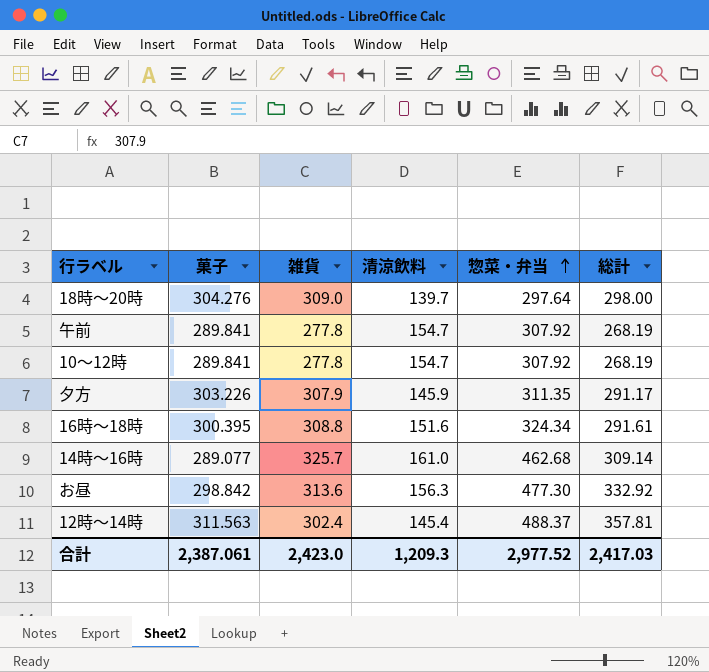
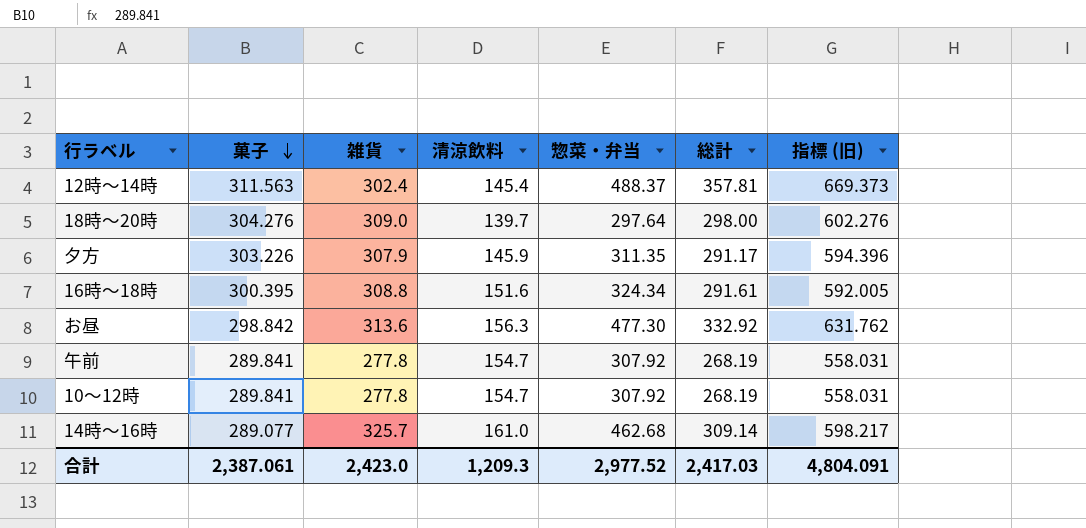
row order: 惣菜・弁当 ascending -> 菓子 descending
column 指標 (旧) | formula: none -> [菓子] + [総計]

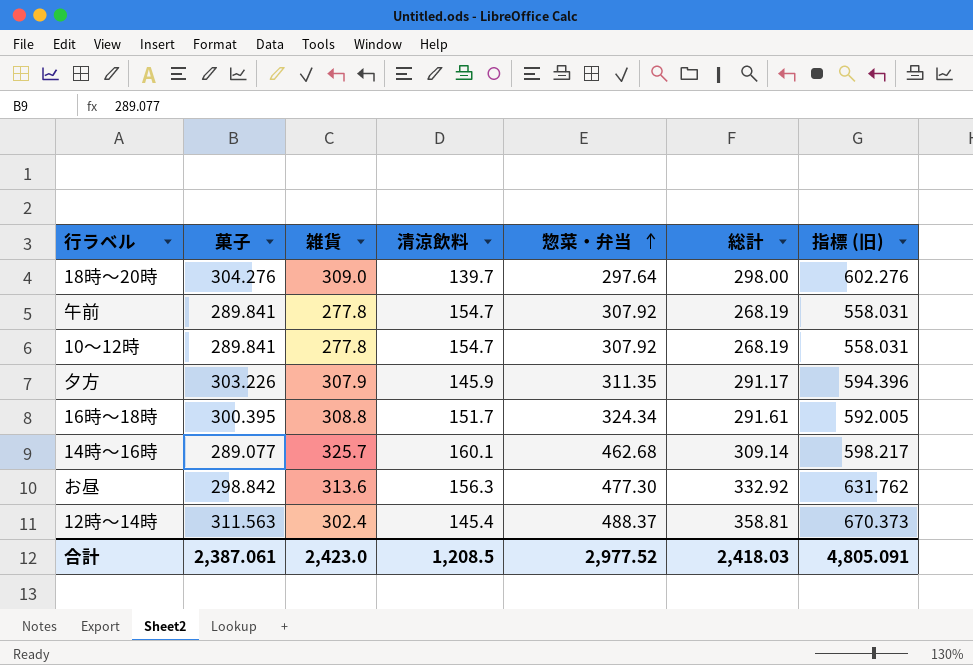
row order: 菓子 descending -> 惣菜・弁当 ascending
16時～18時 | 清涼飲料: 151.6 -> 151.7
14時～16時 | 清涼飲料: 161.0 -> 160.1
12時～14時 | 総計: 357.81 -> 358.81
12時～14時 | 指標 (旧): 669.373 -> 670.373
合計 | 清涼飲料: 1,209.3 -> 1,208.5
合計 | 総計: 2,417.03 -> 2,418.03
合計 | 指標 (旧): 4,804.091 -> 4,805.091

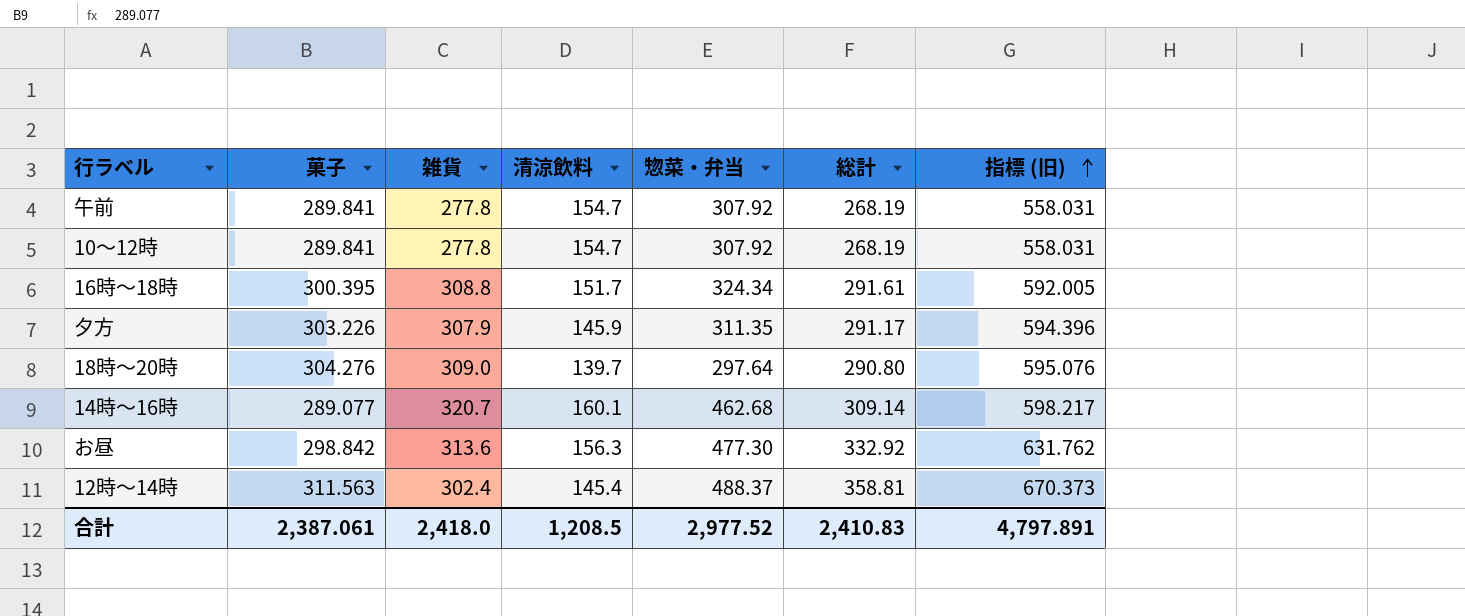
row order: 惣菜・弁当 ascending -> 指標 (旧) ascending
18時～20時 | 総計: 298.00 -> 290.80
18時～20時 | 指標 (旧): 602.276 -> 595.076
14時～16時 | 雑貨: 325.7 -> 320.7
合計 | 雑貨: 2,423.0 -> 2,418.0
合計 | 総計: 2,418.03 -> 2,410.83
合計 | 指標 (旧): 4,805.091 -> 4,797.891

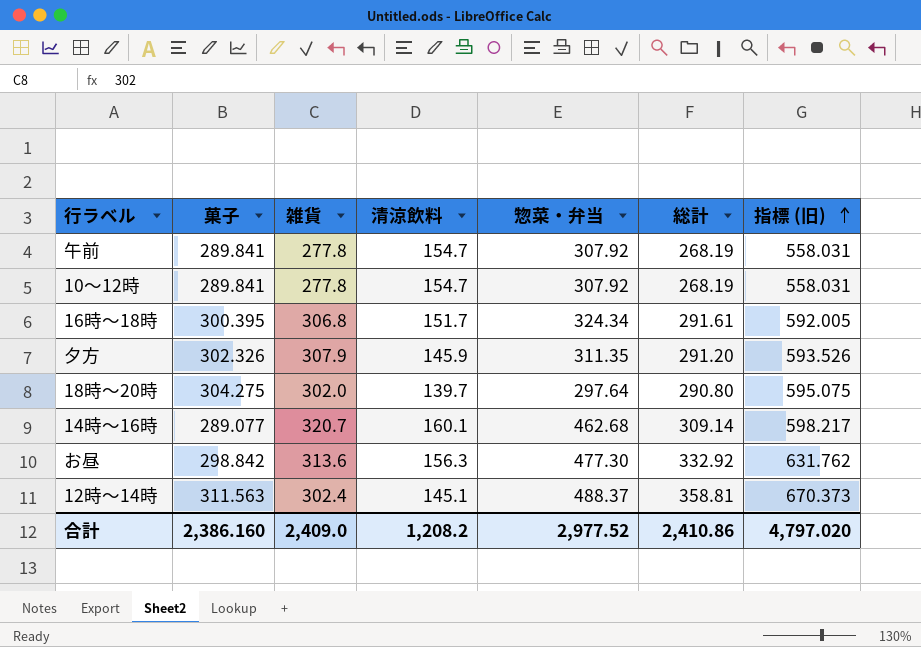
16時～18時 | 雑貨: 308.8 -> 306.8
夕方 | 菓子: 303.226 -> 302.326
夕方 | 総計: 291.17 -> 291.20
夕方 | 指標 (旧): 594.396 -> 593.526
18時～20時 | 菓子: 304.276 -> 304.275
18時～20時 | 雑貨: 309.0 -> 302.0
18時～20時 | 指標 (旧): 595.076 -> 595.075
12時～14時 | 清涼飲料: 145.4 -> 145.1
合計 | 菓子: 2,387.061 -> 2,386.160
合計 | 雑貨: 2,418.0 -> 2,409.0
合計 | 清涼飲料: 1,208.5 -> 1,208.2
合計 | 総計: 2,410.83 -> 2,410.86
合計 | 指標 (旧): 4,797.891 -> 4,797.020

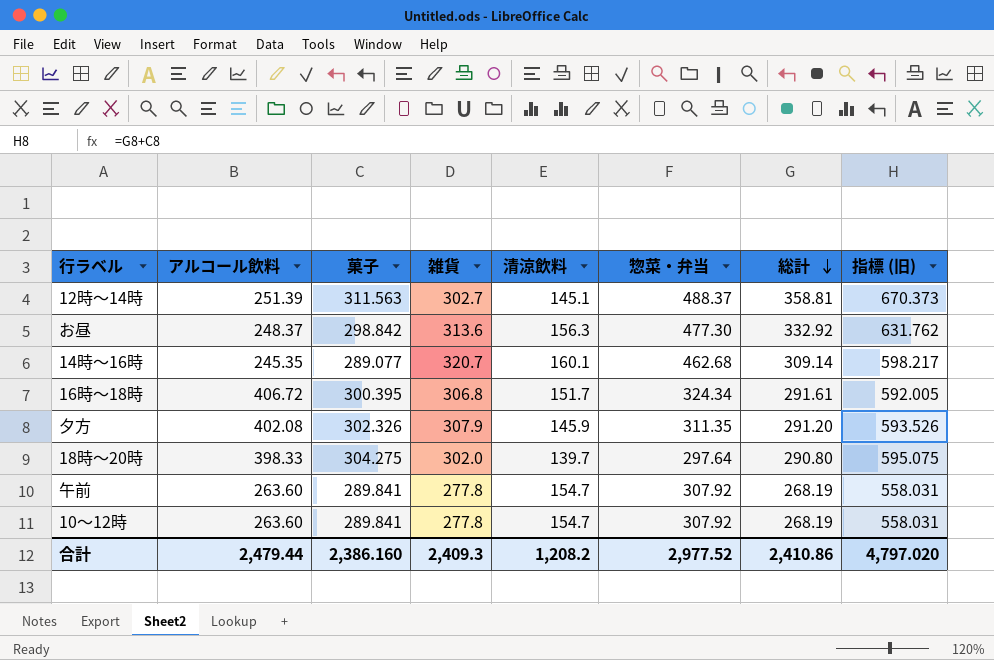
row order: 指標 (旧) ascending -> 総計 descending
column アルコール飲料 | position: none -> 2
12時～14時 | 雑貨: 302.4 -> 302.7
合計 | 雑貨: 2,409.0 -> 2,409.3

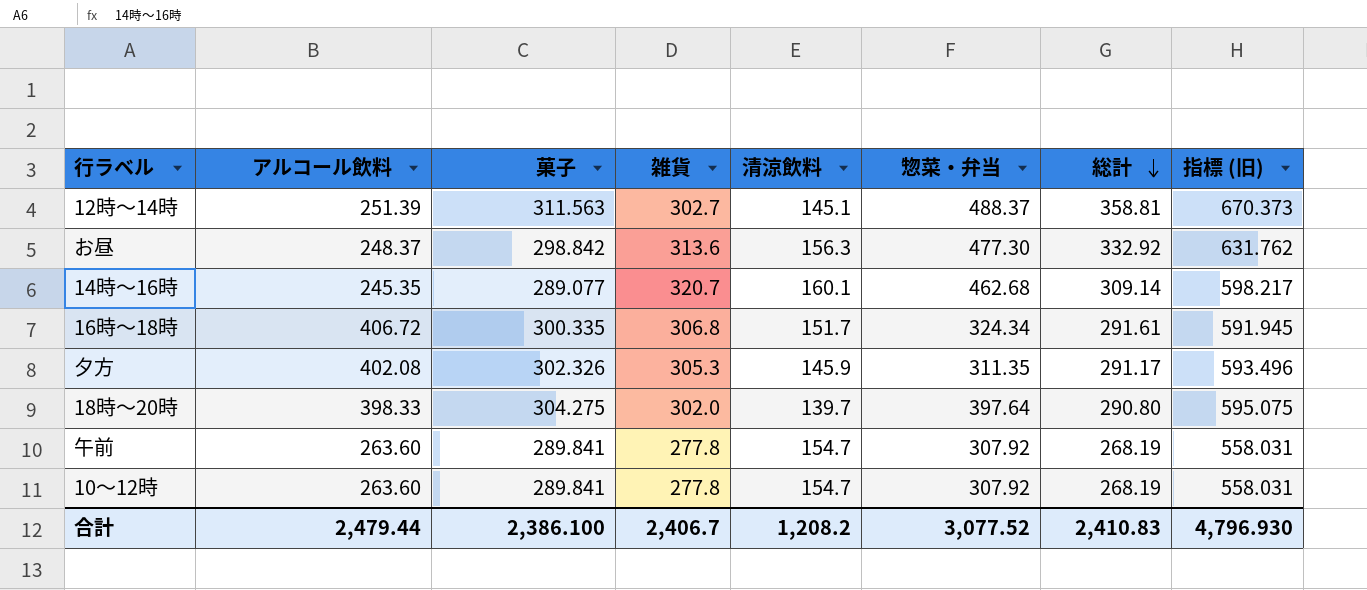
16時～18時 | 菓子: 300.395 -> 300.335
16時～18時 | 指標 (旧): 592.005 -> 591.945
夕方 | 雑貨: 307.9 -> 305.3
夕方 | 総計: 291.20 -> 291.17
夕方 | 指標 (旧): 593.526 -> 593.496
18時～20時 | 惣菜・弁当: 297.64 -> 397.64
合計 | 菓子: 2,386.160 -> 2,386.100
合計 | 雑貨: 2,409.3 -> 2,406.7
合計 | 惣菜・弁当: 2,977.52 -> 3,077.52
合計 | 総計: 2,410.86 -> 2,410.83
合計 | 指標 (旧): 4,797.020 -> 4,796.930

